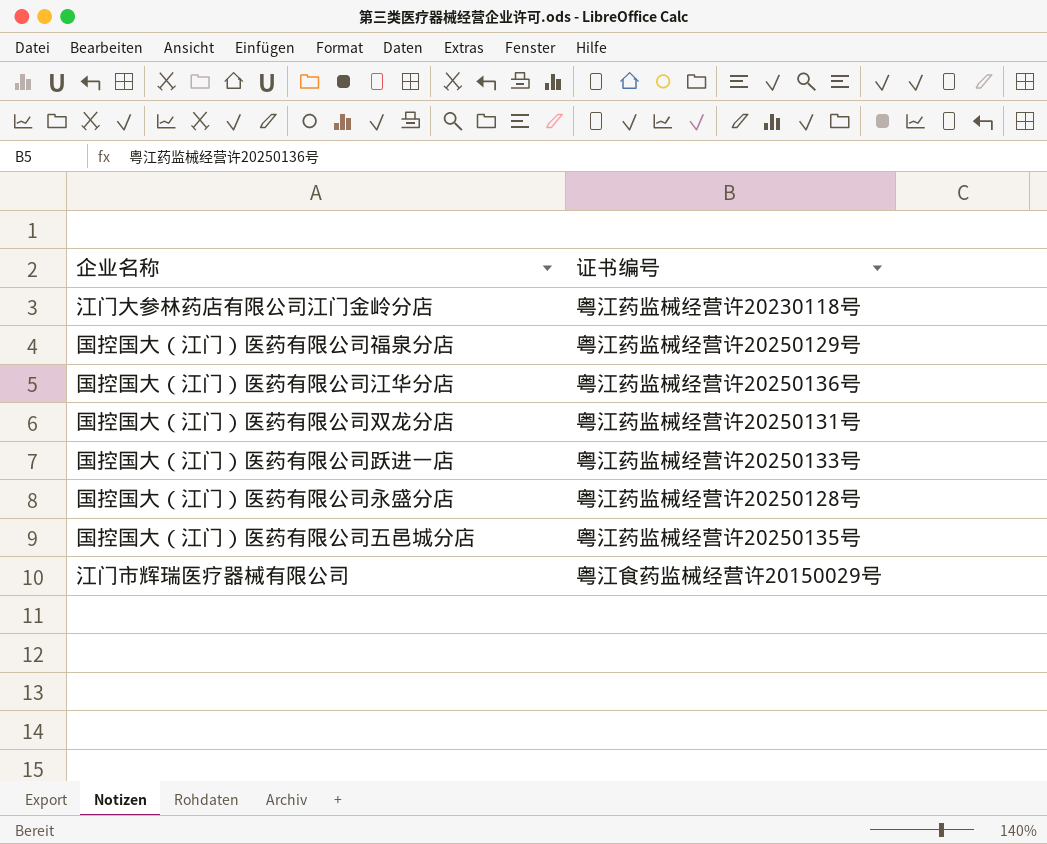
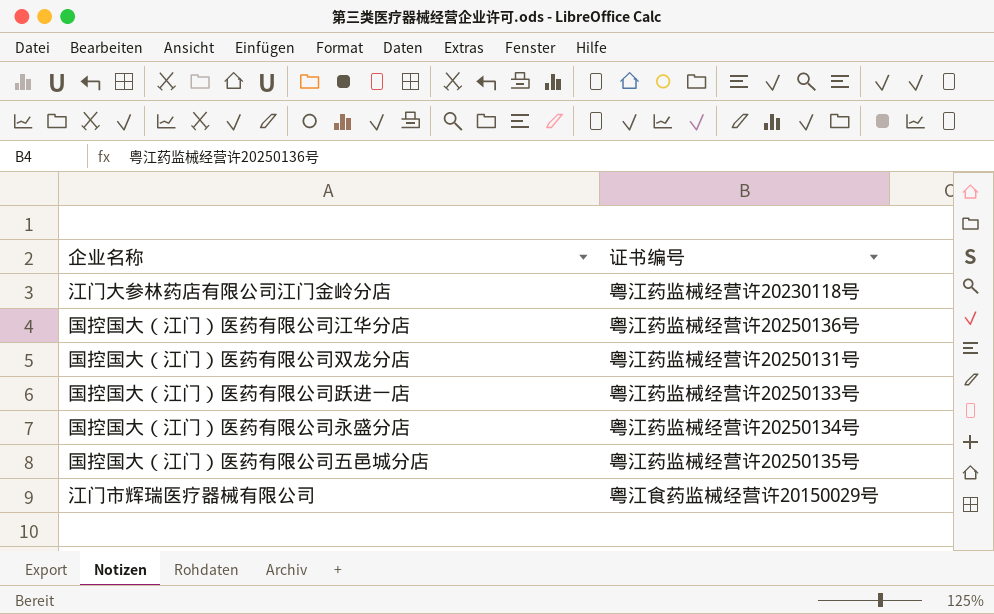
row 国控国大（江门）医药有限公司福泉分店: 粤江药监械经营许20250129号 -> none
国控国大（江门）医药有限公司永盛分店 | 证书编号: 粤江药监械经营许20250128号 -> 粤江药监械经营许20250134号

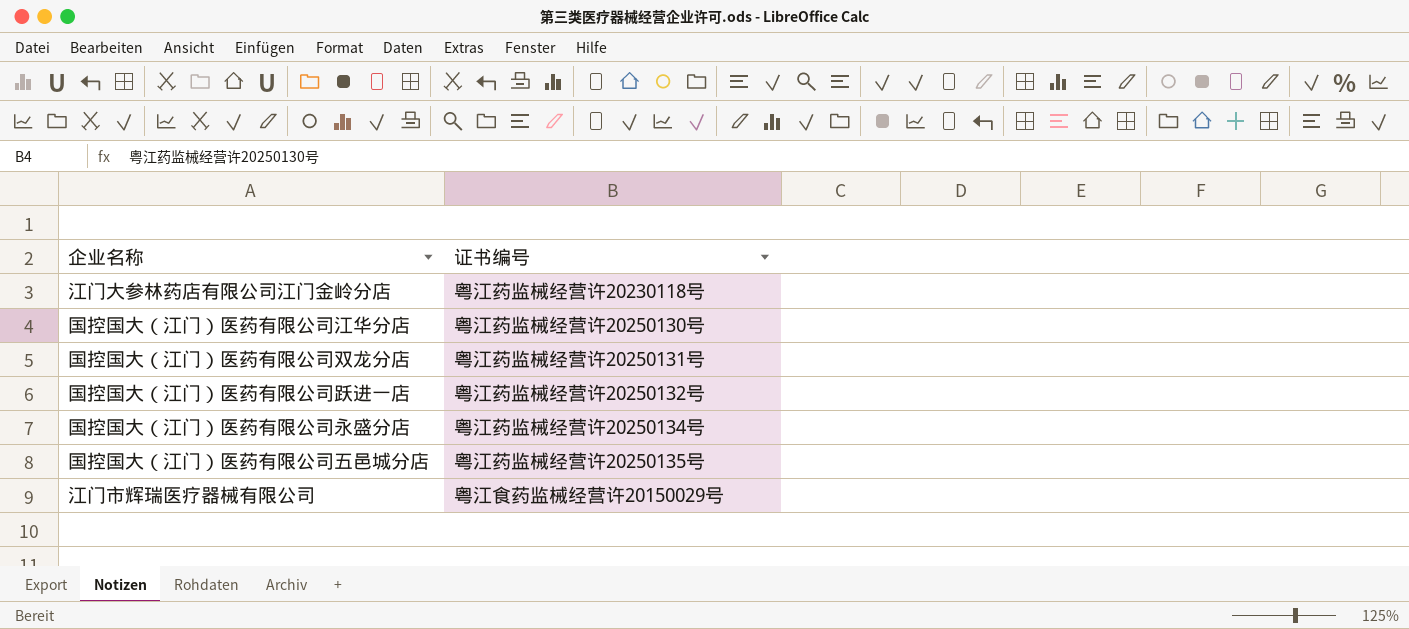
国控国大（江门）医药有限公司江华分店 | 证书编号: 粤江药监械经营许20250136号 -> 粤江药监械经营许20250130号
国控国大（江门）医药有限公司跃进一店 | 证书编号: 粤江药监械经营许20250133号 -> 粤江药监械经营许20250132号

